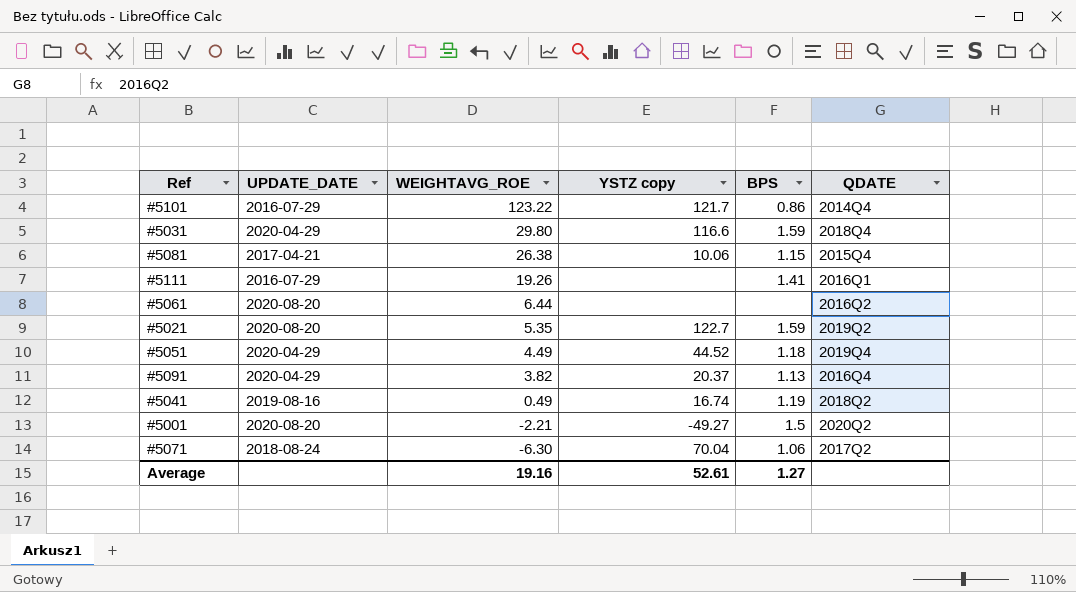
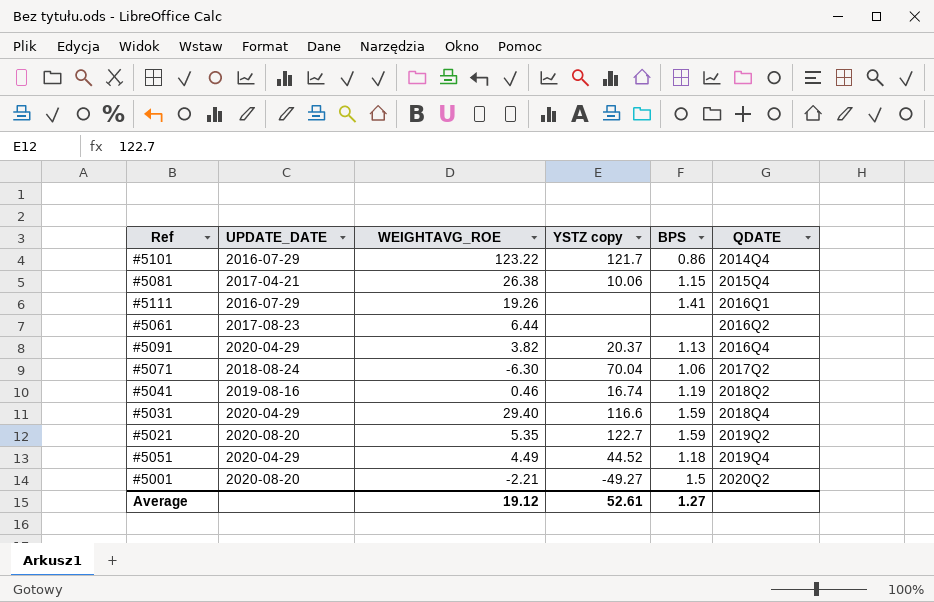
row order: WEIGHTAVG_ROE descending -> QDATE ascending
#5061 | UPDATE_DATE: 2020-08-20 -> 2017-08-23
#5041 | WEIGHTAVG_ROE: 0.49 -> 0.46
#5031 | WEIGHTAVG_ROE: 29.80 -> 29.40
Average | WEIGHTAVG_ROE: 19.16 -> 19.12

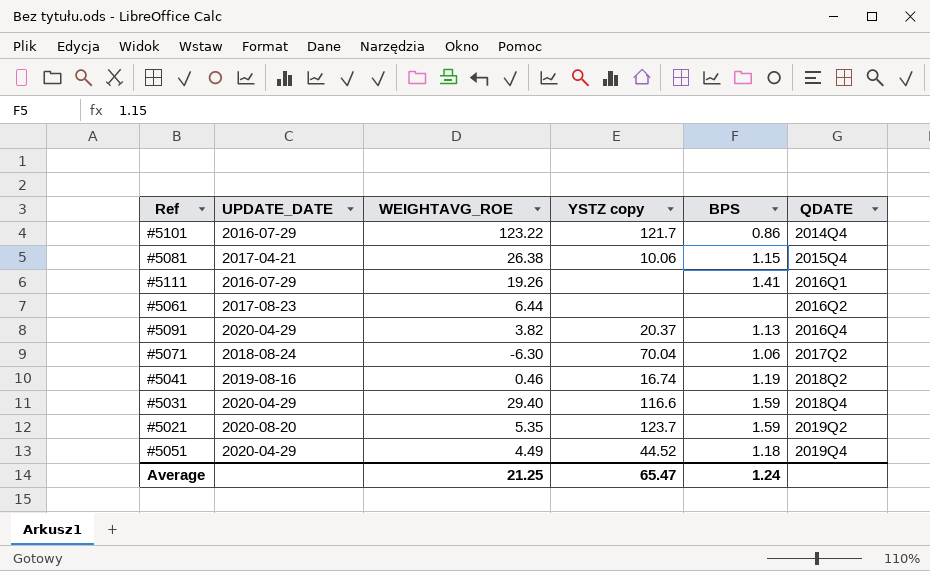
row #5001: 2020-08-20 | -2.21 | -49.27 | 1.5 | 2020Q2 -> none
#5021 | YSTZ copy: 122.7 -> 123.7
Average | WEIGHTAVG_ROE: 19.12 -> 21.25
Average | YSTZ copy: 52.61 -> 65.47
Average | BPS: 1.27 -> 1.24

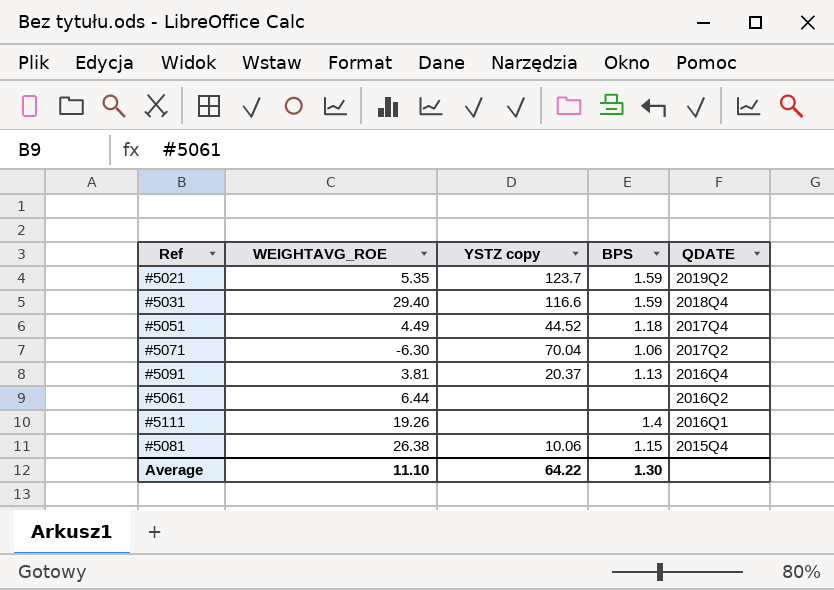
row order: QDATE ascending -> QDATE descending
column UPDATE_DATE | position: 2 -> none
row #5101: 2016-07-29 | 123.22 | 121.7 | 0.86 | 2014Q4 -> none
row #5041: 2019-08-16 | 0.46 | 16.74 | 1.19 | 2018Q2 -> none
#5051 | QDATE: 2019Q4 -> 2017Q4
#5091 | WEIGHTAVG_ROE: 3.82 -> 3.81
#5111 | BPS: 1.41 -> 1.4
Average | WEIGHTAVG_ROE: 21.25 -> 11.10
Average | YSTZ copy: 65.47 -> 64.22
Average | BPS: 1.24 -> 1.30

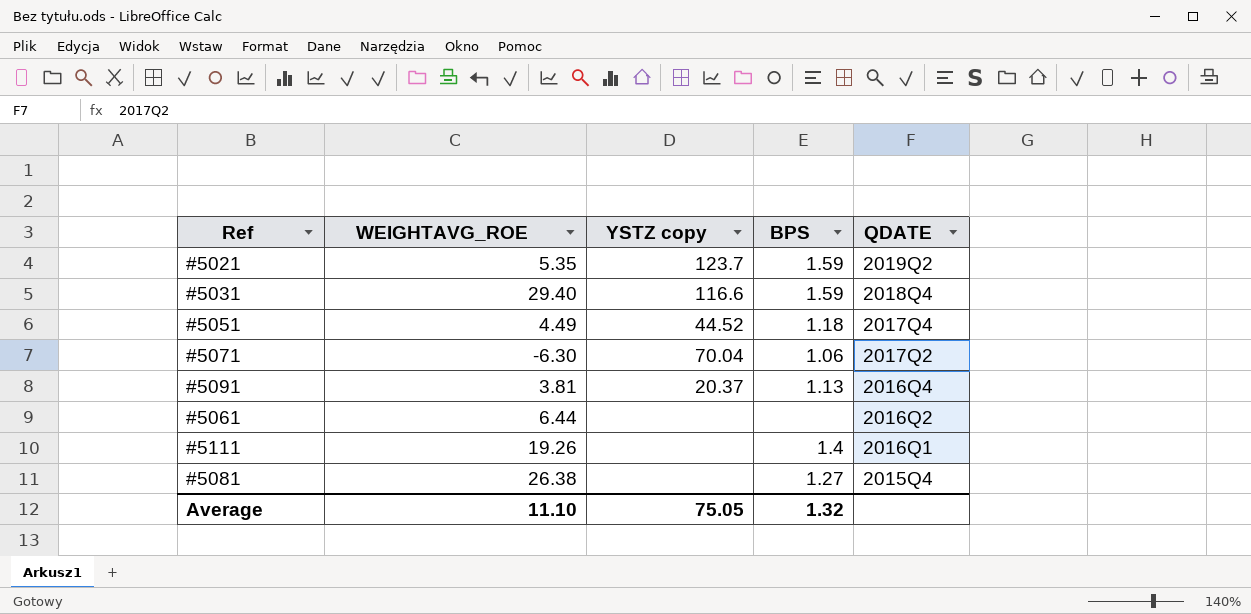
#5081 | YSTZ copy: 10.06 -> none
#5081 | BPS: 1.15 -> 1.27
Average | YSTZ copy: 64.22 -> 75.05
Average | BPS: 1.30 -> 1.32

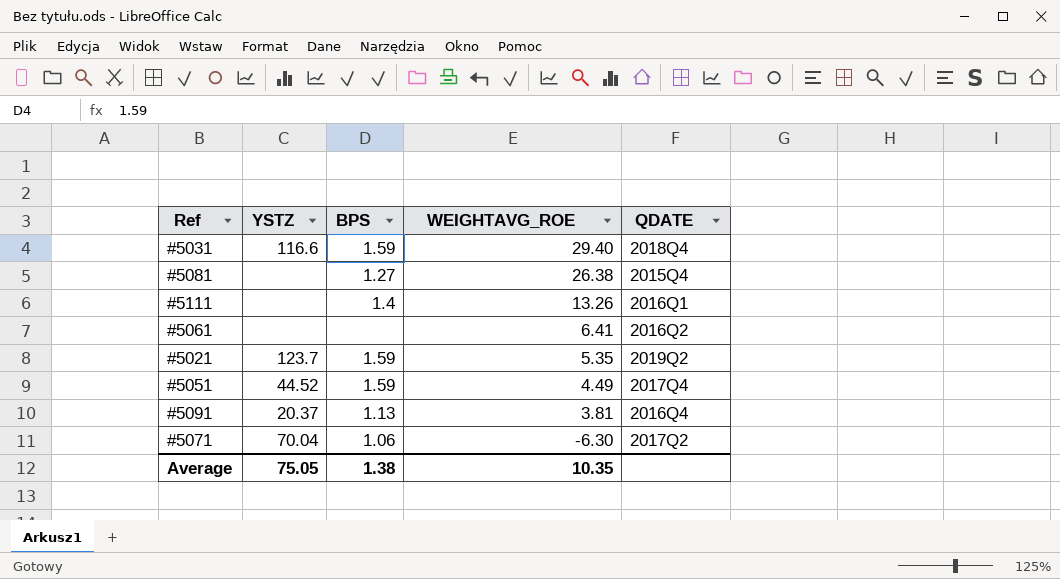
row order: QDATE descending -> WEIGHTAVG_ROE descending
column name: YSTZ copy -> YSTZ
column WEIGHTAVG_ROE | position: 2 -> 4
#5111 | WEIGHTAVG_ROE: 19.26 -> 13.26
#5061 | WEIGHTAVG_ROE: 6.44 -> 6.41
#5051 | BPS: 1.18 -> 1.59
Average | BPS: 1.32 -> 1.38
Average | WEIGHTAVG_ROE: 11.10 -> 10.35

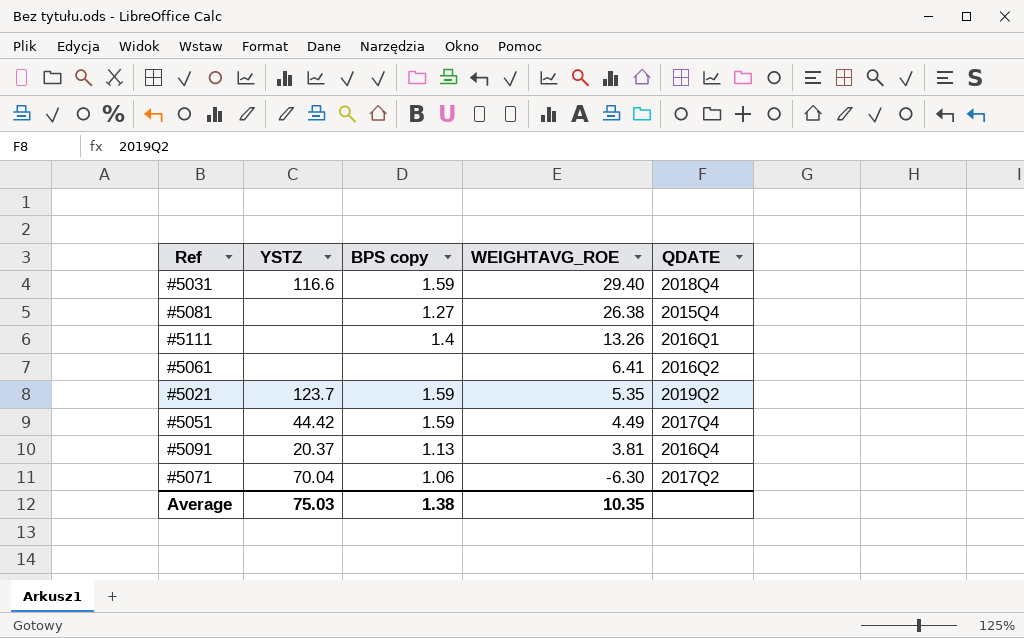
column name: BPS -> BPS copy
#5051 | YSTZ: 44.52 -> 44.42
Average | YSTZ: 75.05 -> 75.03

